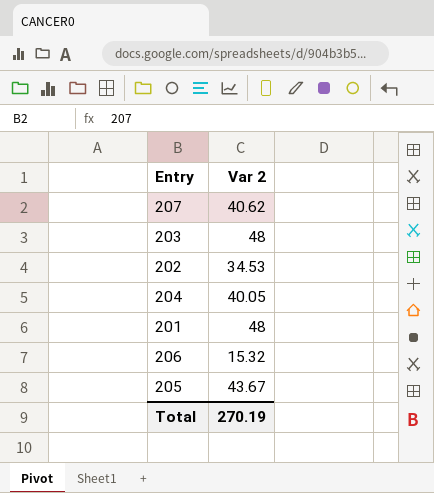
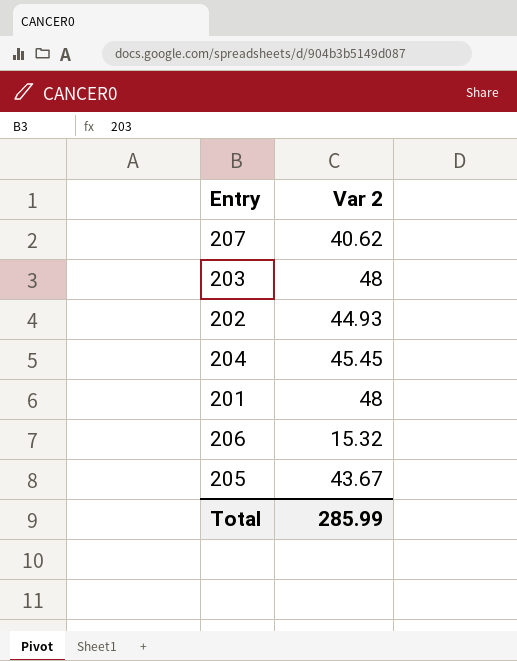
202 | Var 2: 34.53 -> 44.93
204 | Var 2: 40.05 -> 45.45
Total | Var 2: 270.19 -> 285.99

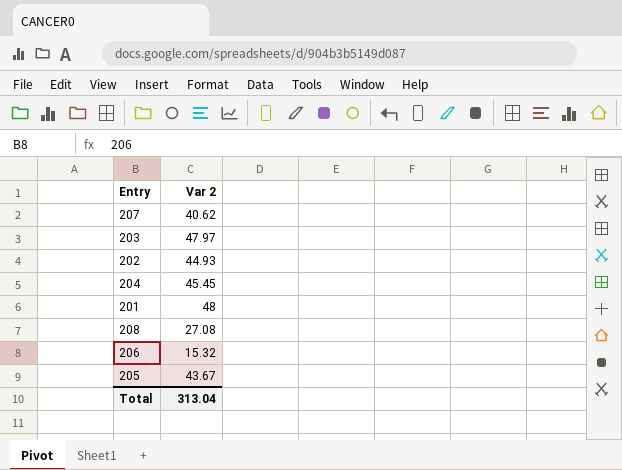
203 | Var 2: 48 -> 47.97
row 208: none -> 27.08
Total | Var 2: 285.99 -> 313.04

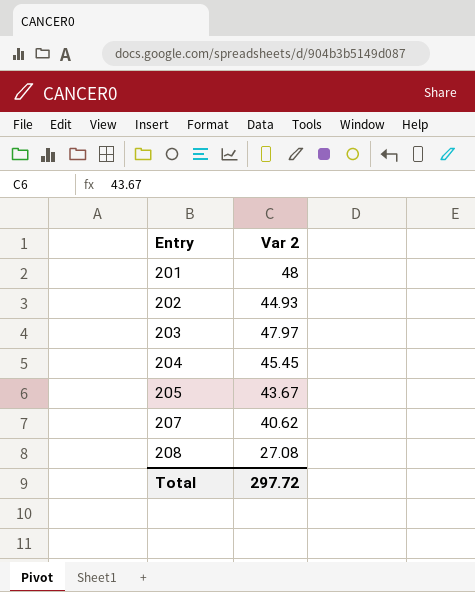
row order: none -> Entry ascending
row 206: 15.32 -> none
Total | Var 2: 313.04 -> 297.72

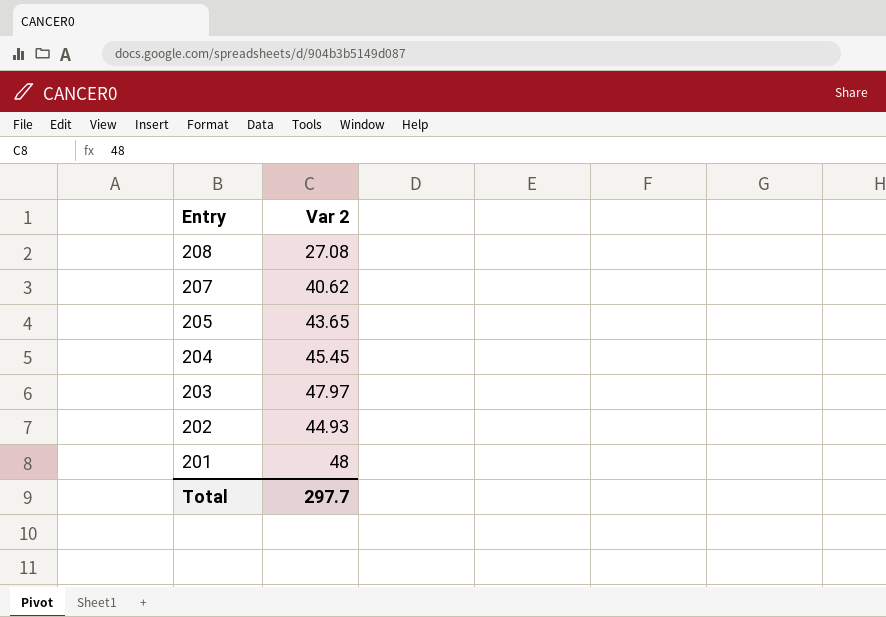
row order: Entry ascending -> Entry descending
205 | Var 2: 43.67 -> 43.65
Total | Var 2: 297.72 -> 297.7

